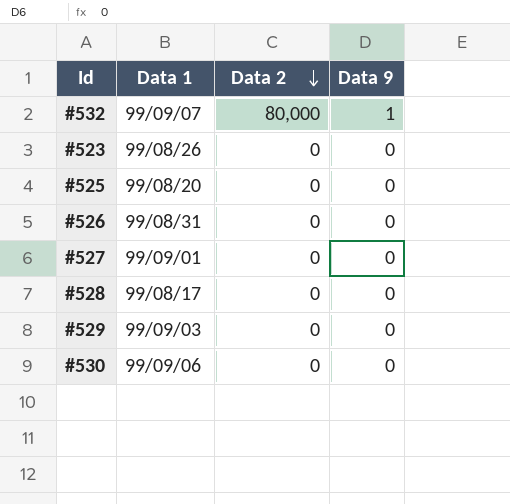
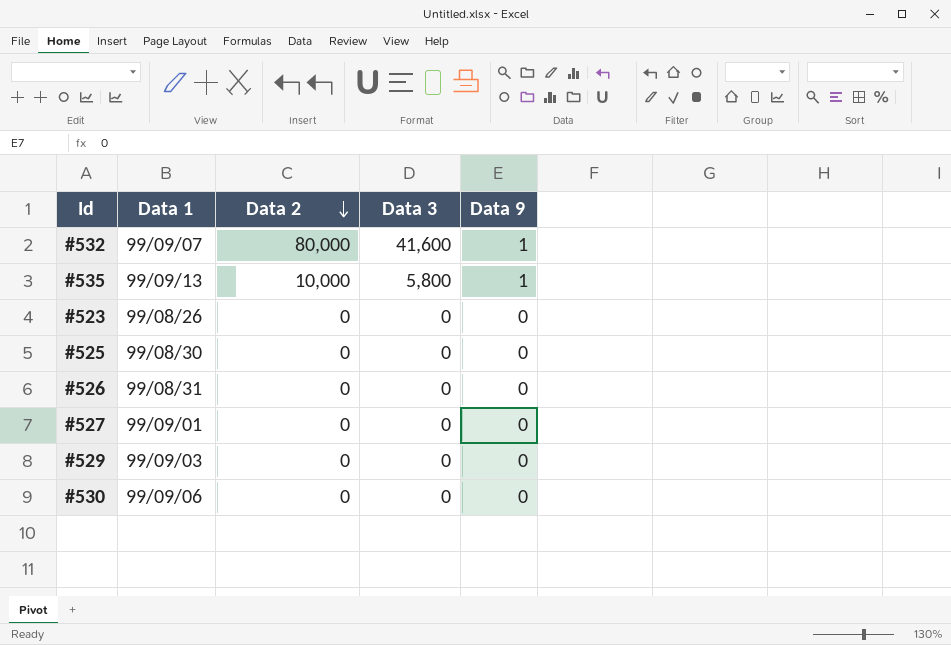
column Data 3 | position: none -> 4
row #528: 99/08/17 | 0 | 0 -> none
row #535: none -> 99/09/13 | 10,000 | 5,800 | 1
#525 | Data 1: 99/08/20 -> 99/08/30

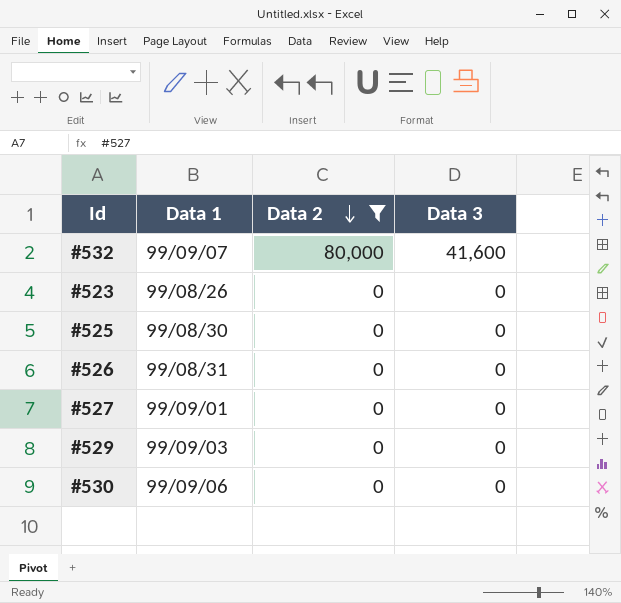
filter: none -> Data 2 != 10,000
column Data 9 | position: 5 -> none

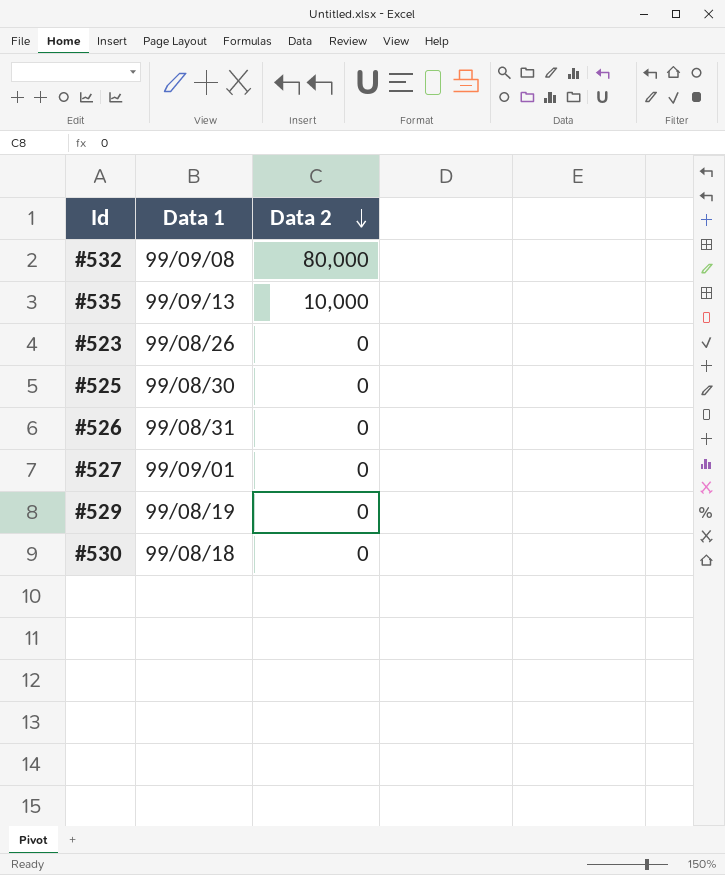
filter: Data 2 != 10,000 -> none
column Data 3 | position: 4 -> none
#532 | Data 1: 99/09/07 -> 99/09/08
#529 | Data 1: 99/09/03 -> 99/08/19
#530 | Data 1: 99/09/06 -> 99/08/18

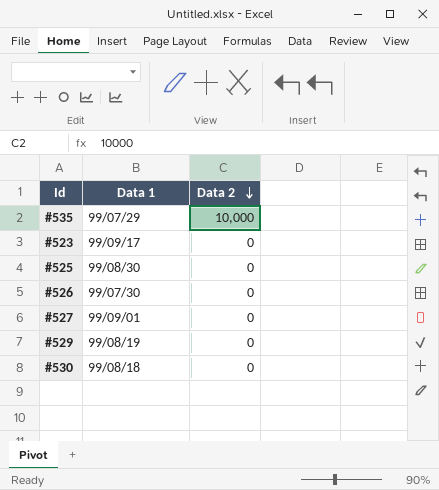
row #532: 99/09/08 | 80,000 -> none
#535 | Data 1: 99/09/13 -> 99/07/29
#523 | Data 1: 99/08/26 -> 99/09/17
#526 | Data 1: 99/08/31 -> 99/07/30

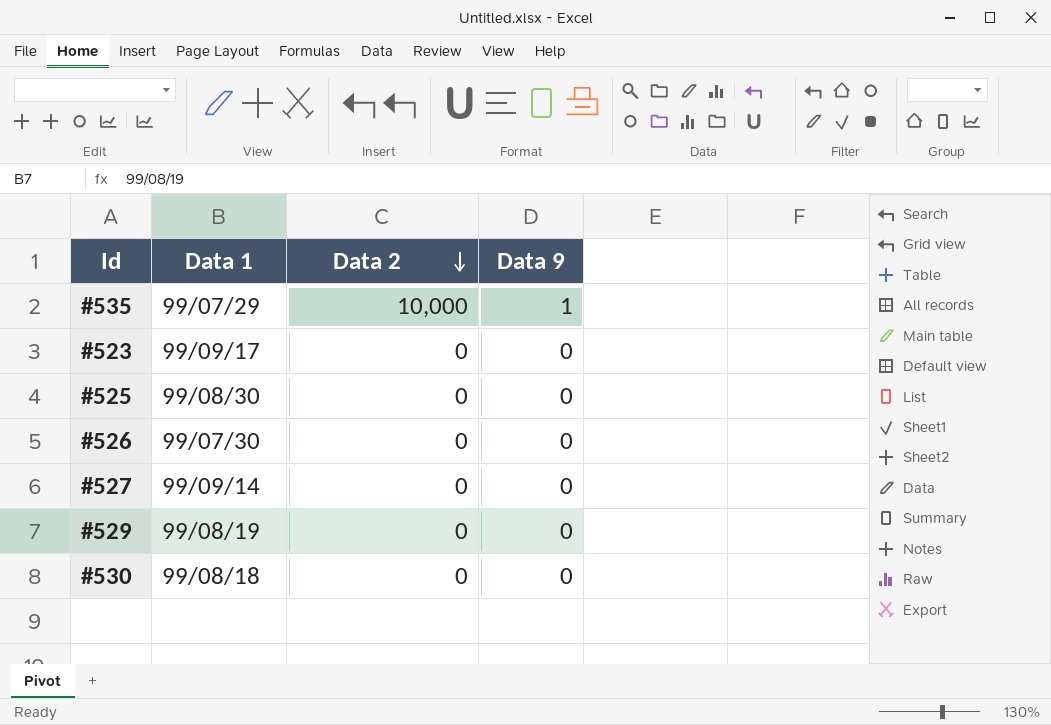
column Data 9 | position: none -> 4
#527 | Data 1: 99/09/01 -> 99/09/14

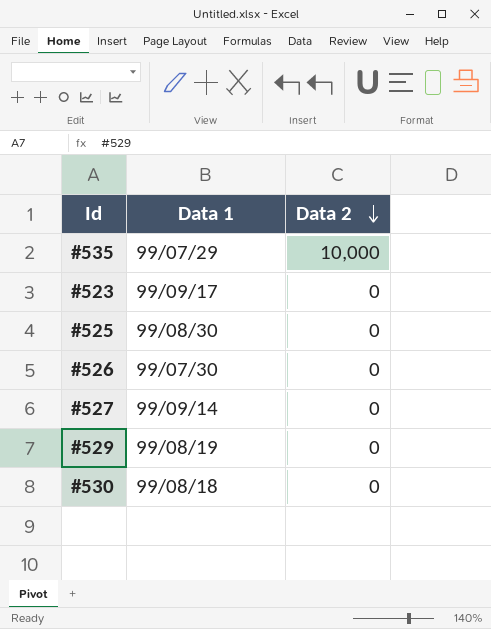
column Data 9 | position: 4 -> none

